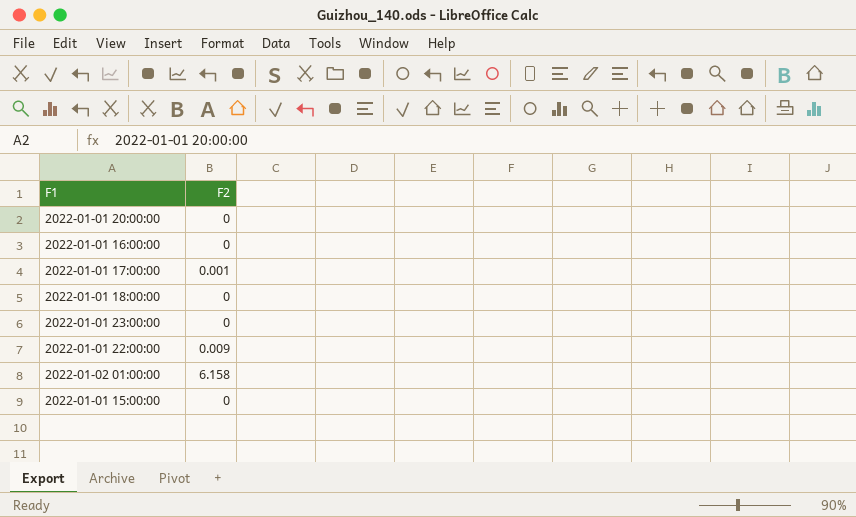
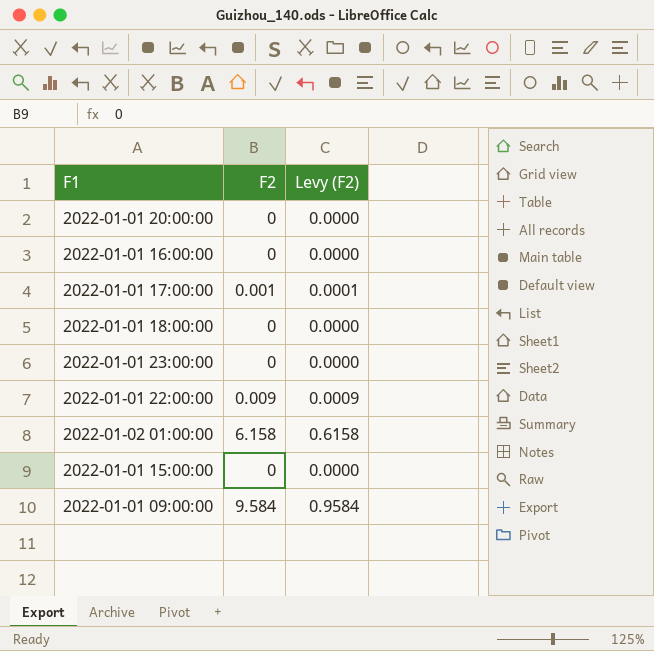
column Levy (F2) | formula: none -> [F2] * 0.1
row 2022-01-01 09:00:00: none -> 9.584 | 0.9584

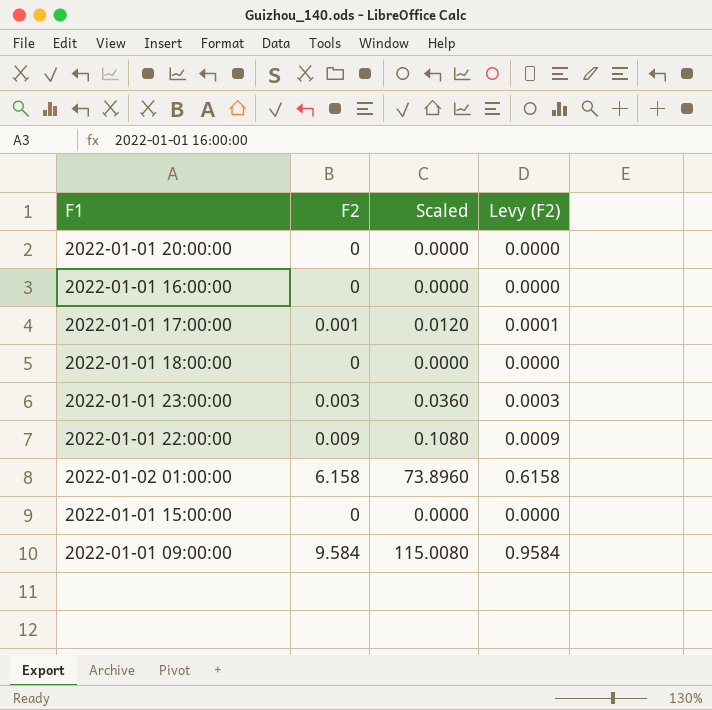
column Scaled | formula: none -> [F2] * 12
2022-01-01 23:00:00 | F2: 0 -> 0.003
2022-01-01 23:00:00 | Levy (F2): 0.0000 -> 0.0003

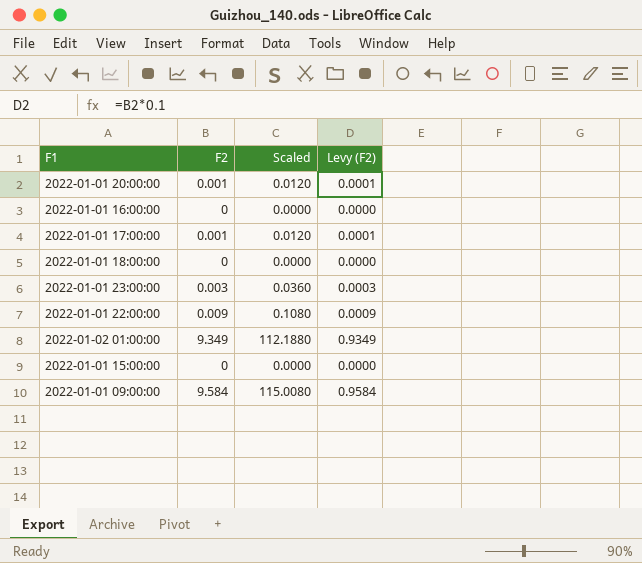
2022-01-01 20:00:00 | F2: 0 -> 0.001
2022-01-01 20:00:00 | Scaled: 0.0000 -> 0.0120
2022-01-01 20:00:00 | Levy (F2): 0.0000 -> 0.0001
2022-01-02 01:00:00 | F2: 6.158 -> 9.349
2022-01-02 01:00:00 | Scaled: 73.8960 -> 112.1880
2022-01-02 01:00:00 | Levy (F2): 0.6158 -> 0.9349

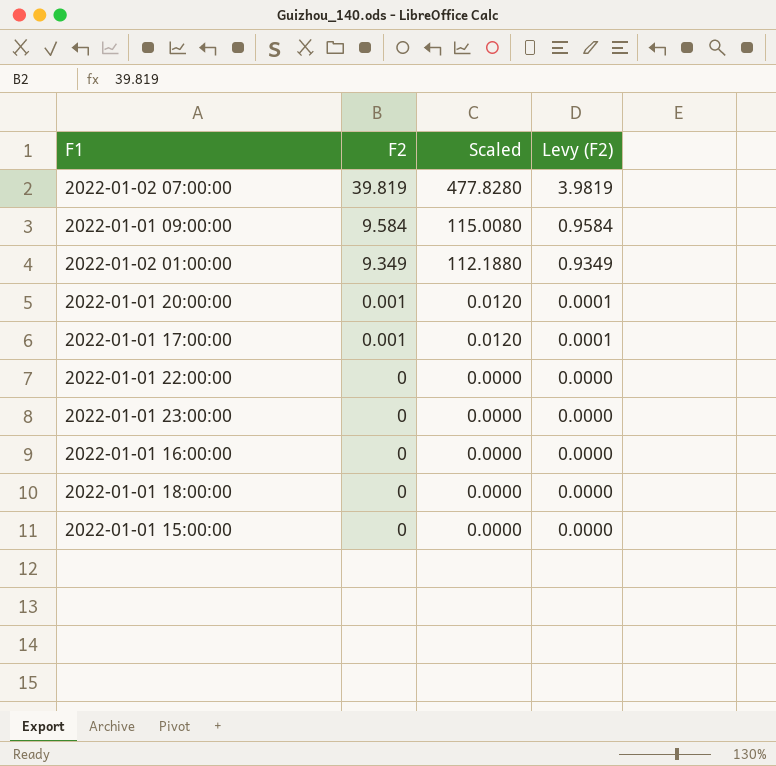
row order: none -> F2 descending
row 2022-01-02 07:00:00: none -> 39.819 | 477.8280 | 3.9819
2022-01-01 22:00:00 | F2: 0.009 -> 0
2022-01-01 22:00:00 | Scaled: 0.1080 -> 0.0000
2022-01-01 22:00:00 | Levy (F2): 0.0009 -> 0.0000
2022-01-01 23:00:00 | F2: 0.003 -> 0
2022-01-01 23:00:00 | Scaled: 0.0360 -> 0.0000
2022-01-01 23:00:00 | Levy (F2): 0.0003 -> 0.0000

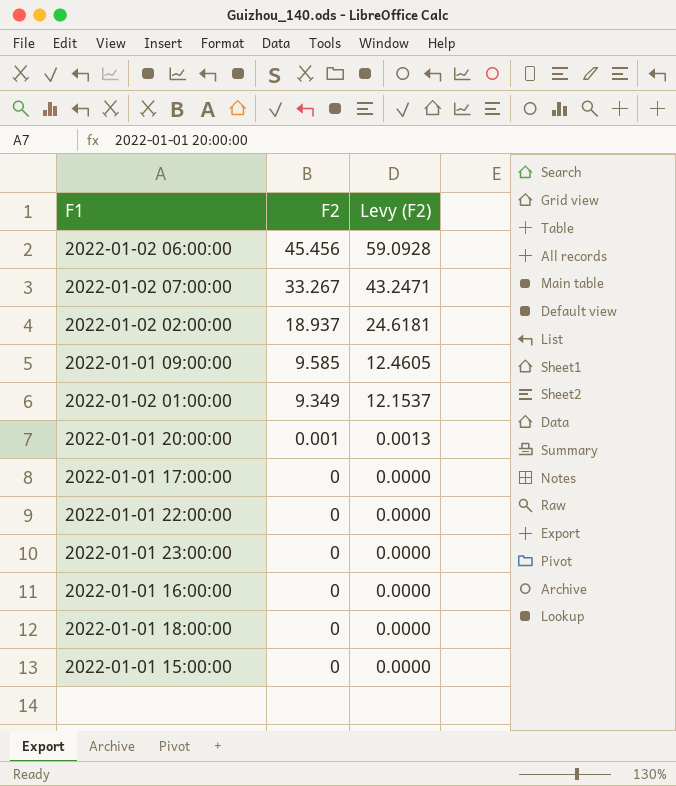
column Scaled | formula: [F2] * 12 -> none
column Levy (F2) | formula: [F2] * 0.1 -> [F2] * 1.3
row 2022-01-02 06:00:00: none -> 45.456 | 59.0928
2022-01-02 07:00:00 | F2: 39.819 -> 33.267
row 2022-01-02 02:00:00: none -> 18.937 | 24.6181
2022-01-01 09:00:00 | F2: 9.584 -> 9.585
2022-01-01 17:00:00 | F2: 0.001 -> 0

